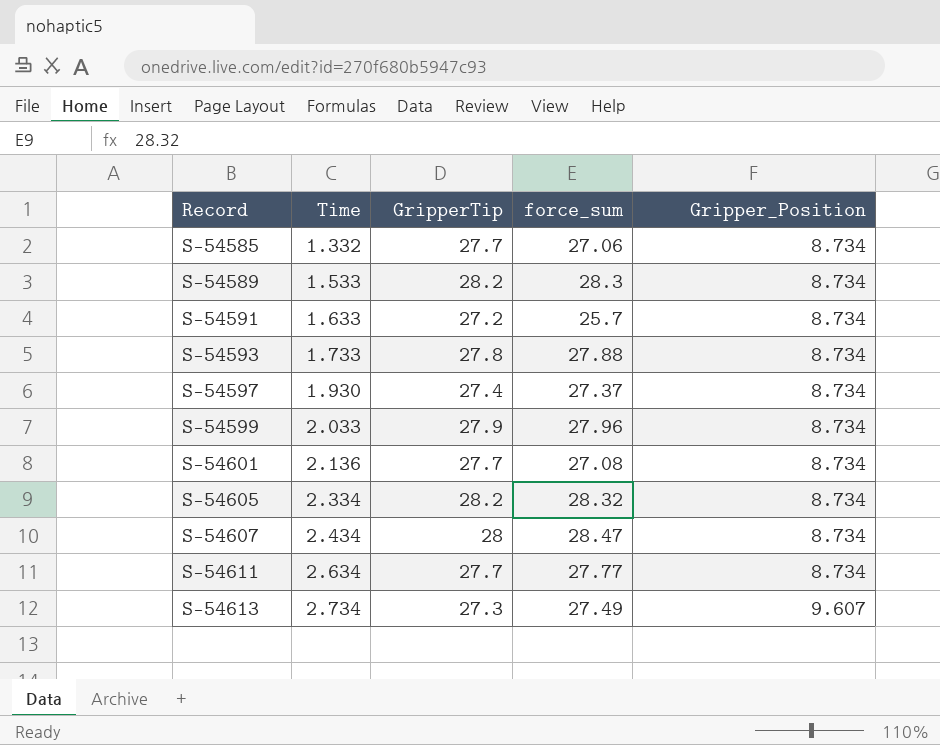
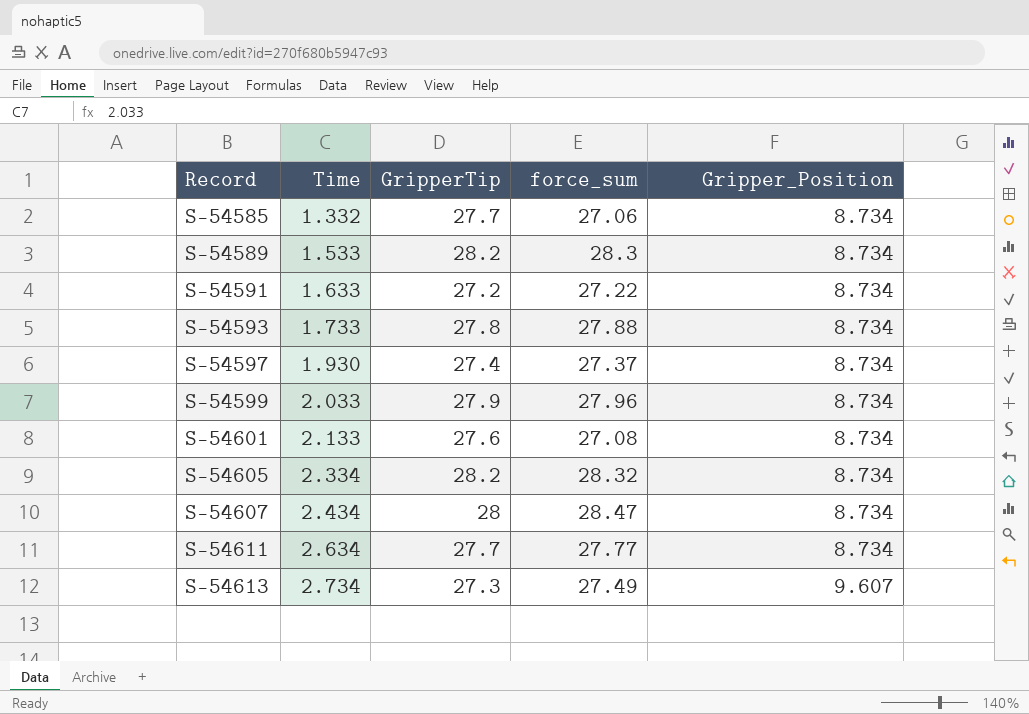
S-54591 | force_sum: 25.7 -> 27.22
S-54601 | Time: 2.136 -> 2.133
S-54601 | GripperTip: 27.7 -> 27.6

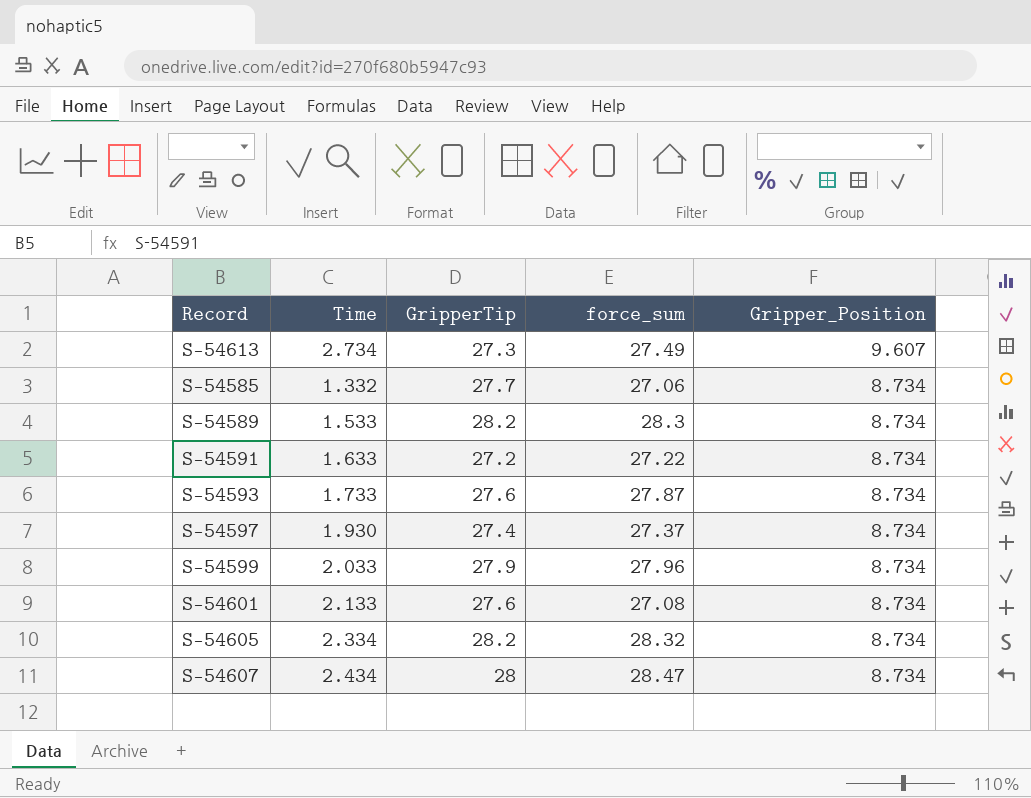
row order: Record ascending -> Gripper_Position descending
row S-54611: 2.634 | 27.7 | 27.77 | 8.734 -> none
S-54593 | GripperTip: 27.8 -> 27.6
S-54593 | force_sum: 27.88 -> 27.87

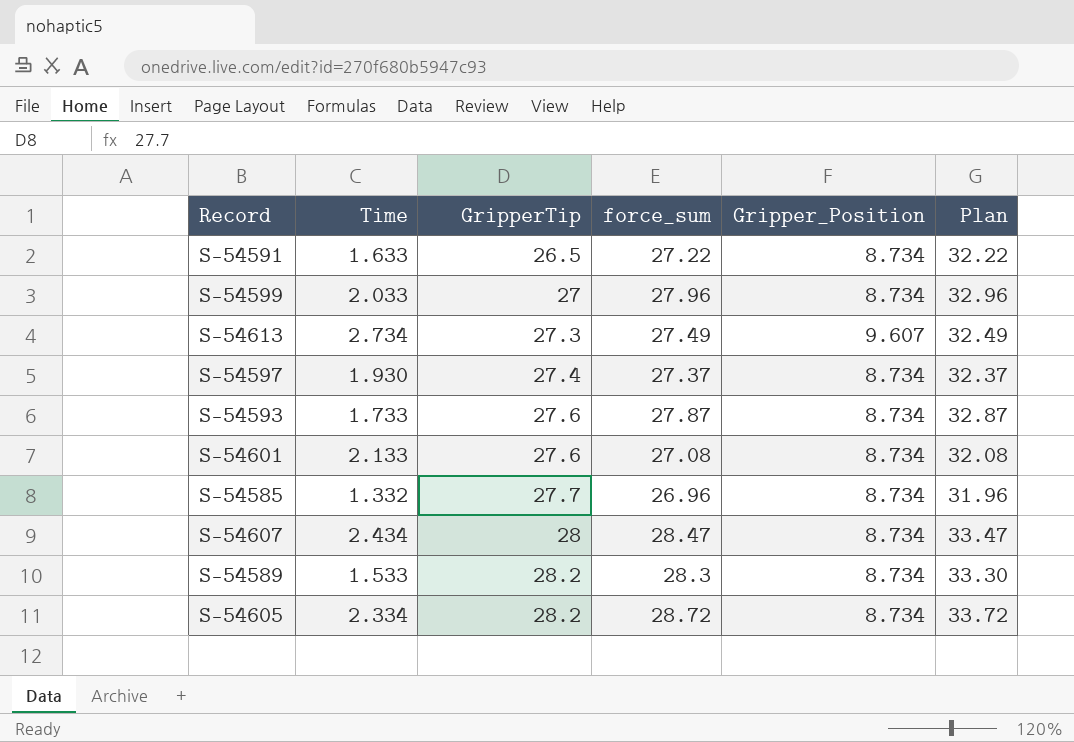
row order: Gripper_Position descending -> GripperTip ascending
column Plan | formula: none -> [force_sum] + 5
S-54591 | GripperTip: 27.2 -> 26.5
S-54599 | GripperTip: 27.9 -> 27
S-54585 | force_sum: 27.06 -> 26.96
S-54605 | force_sum: 28.32 -> 28.72

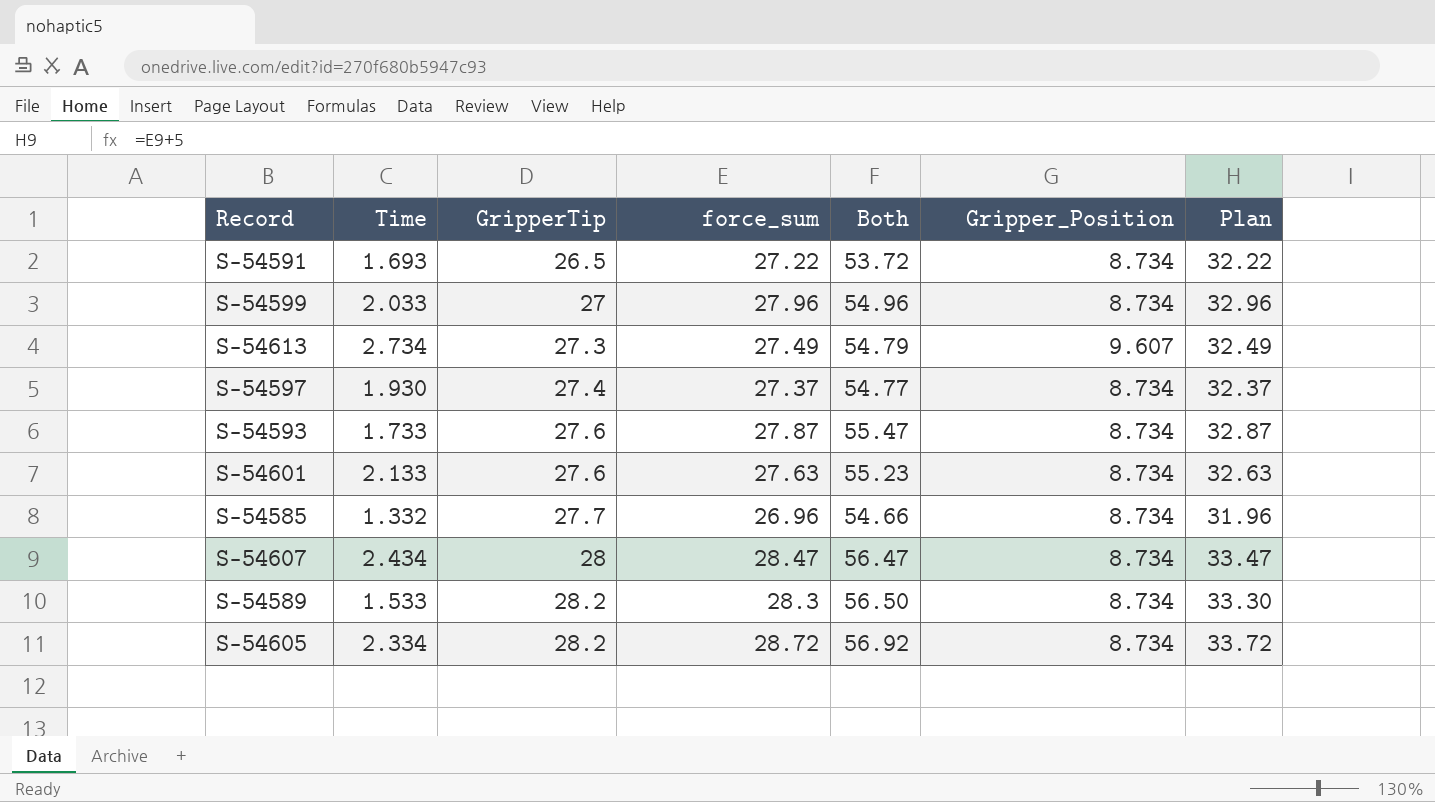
column Both | formula: none -> [GripperTip] + [force_sum]
S-54591 | Time: 1.633 -> 1.693
S-54601 | force_sum: 27.08 -> 27.63
S-54601 | Plan: 32.08 -> 32.63

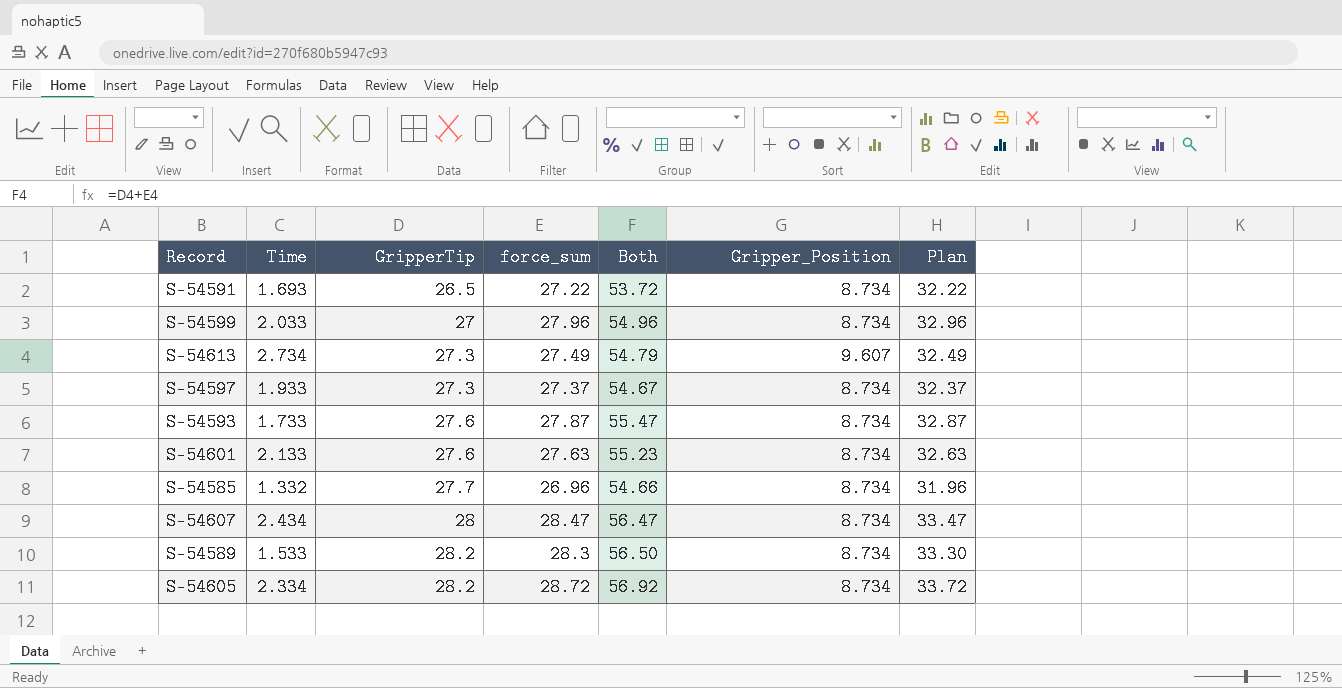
S-54597 | Time: 1.930 -> 1.933
S-54597 | GripperTip: 27.4 -> 27.3
S-54597 | Both: 54.77 -> 54.67

